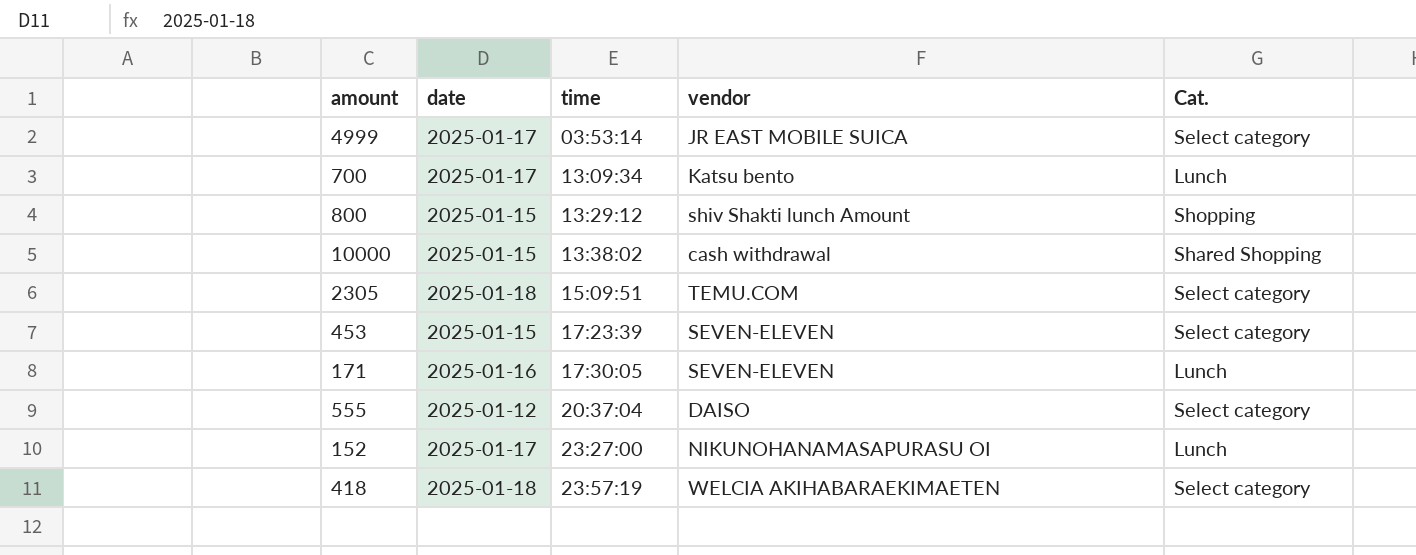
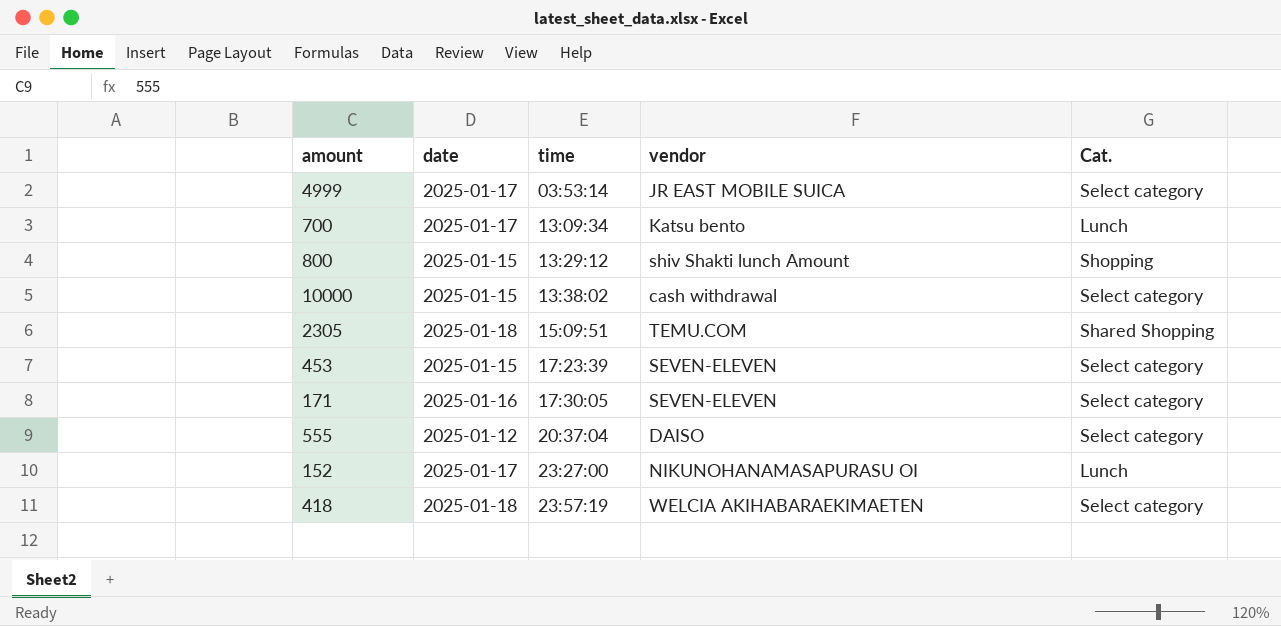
10000 | Cat.: Shared Shopping -> Select category
2305 | Cat.: Select category -> Shared Shopping
171 | Cat.: Lunch -> Select category

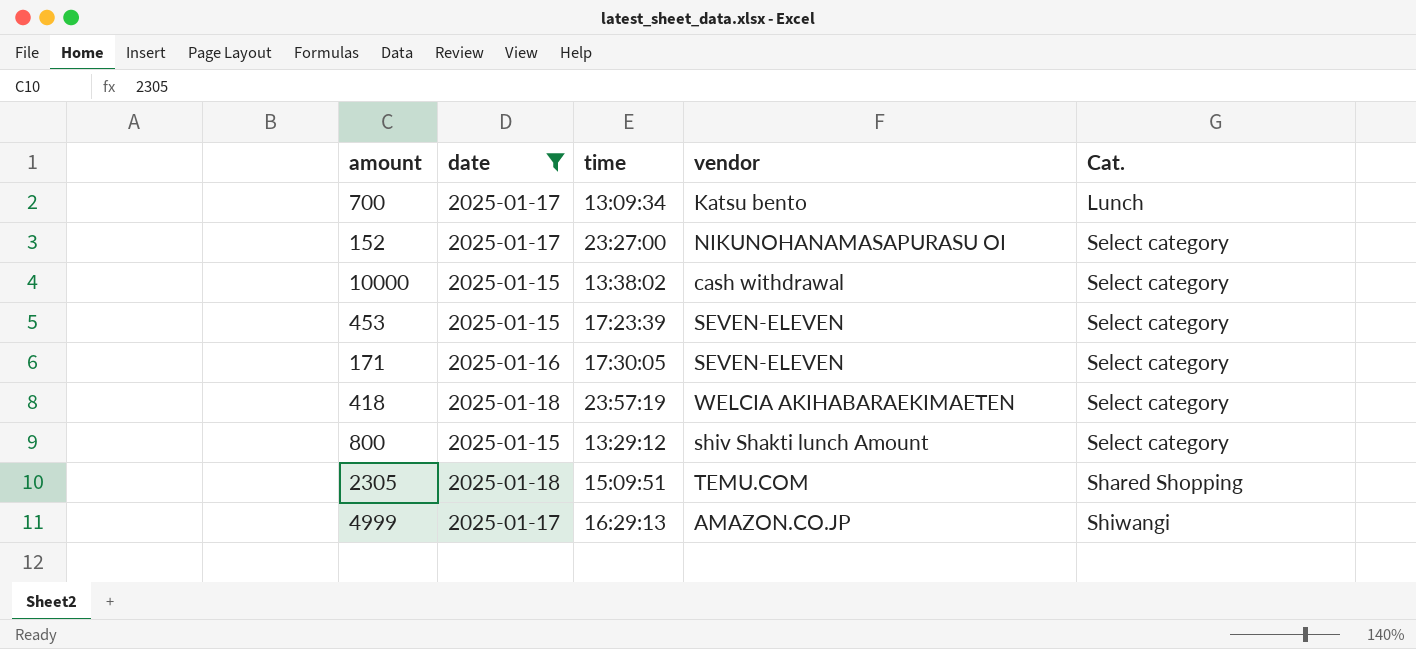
filter: none -> date != 2025-01-12
row order: time ascending -> Cat. ascending
152 | Cat.: Lunch -> Select category
800 | Cat.: Shopping -> Select category
4999 | time: 03:53:14 -> 16:29:13
4999 | vendor: JR EAST MOBILE SUICA -> AMAZON.CO.JP
4999 | Cat.: Select category -> Shiwangi

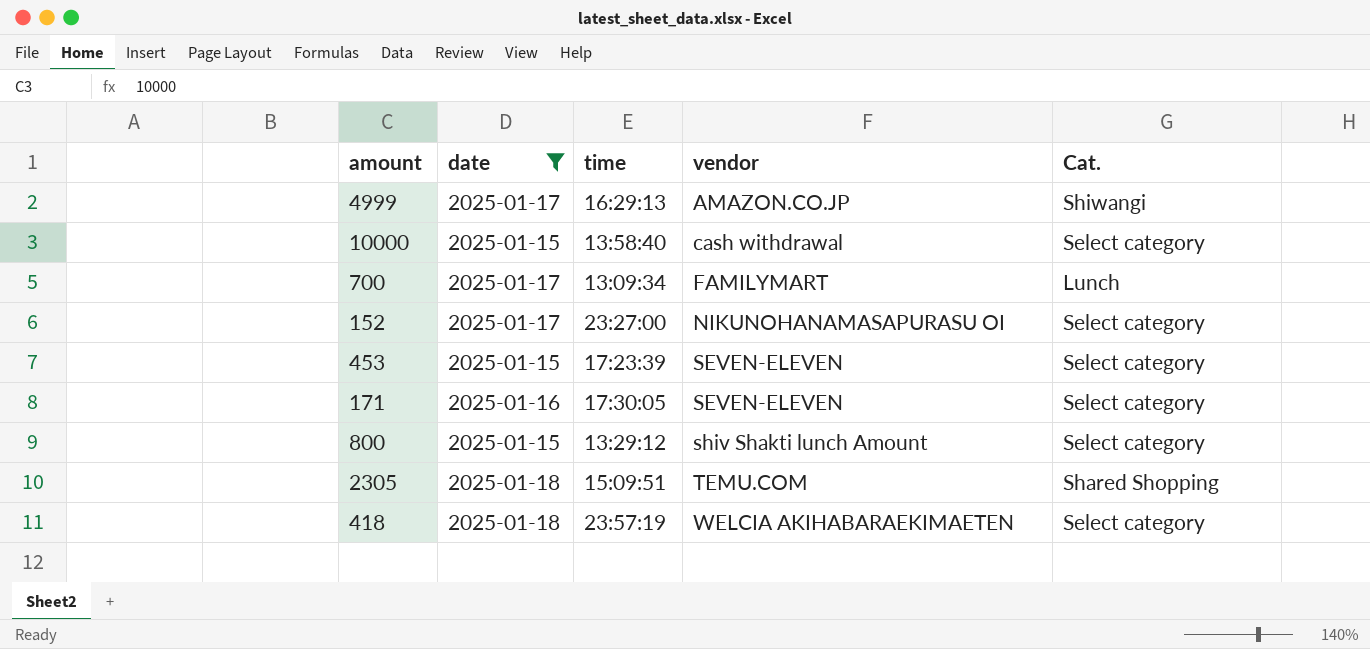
row order: Cat. ascending -> vendor ascending
10000 | time: 13:38:02 -> 13:58:40
700 | vendor: Katsu bento -> FAMILYMART

